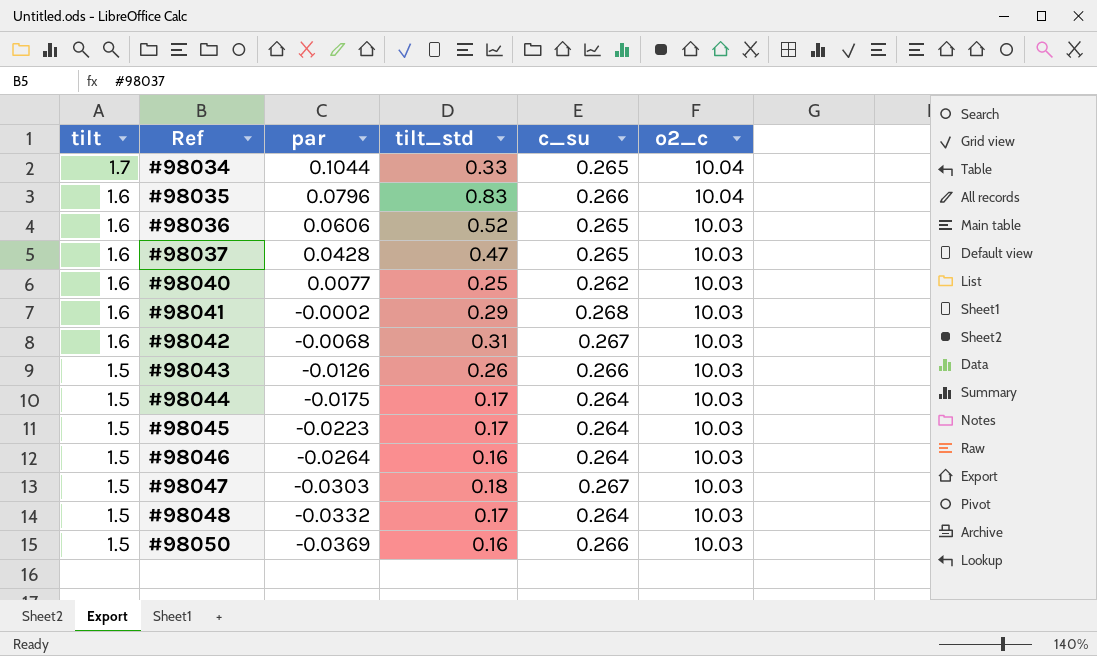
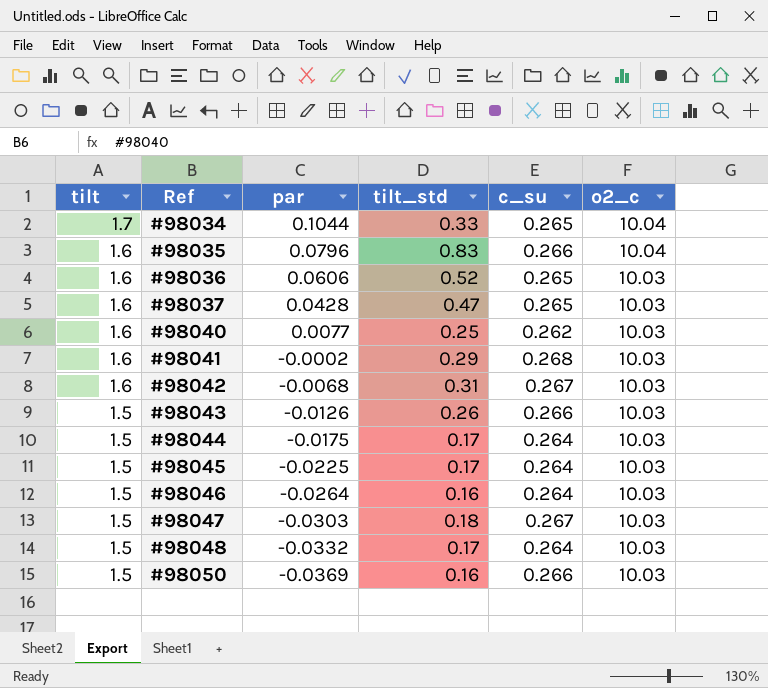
#98045 | par: -0.0223 -> -0.0225

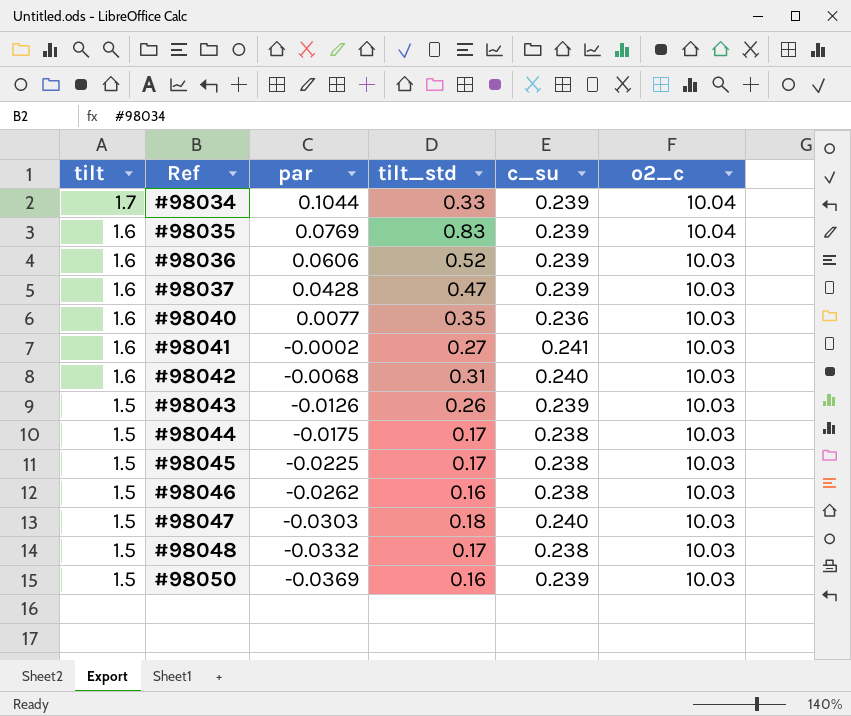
#98034 | c_su: 0.265 -> 0.239
#98035 | par: 0.0796 -> 0.0769
#98035 | c_su: 0.266 -> 0.239
#98036 | c_su: 0.265 -> 0.239
#98037 | c_su: 0.265 -> 0.239
#98040 | tilt_std: 0.25 -> 0.35
#98040 | c_su: 0.262 -> 0.236
#98041 | tilt_std: 0.29 -> 0.27
#98041 | c_su: 0.268 -> 0.241
#98042 | c_su: 0.267 -> 0.240
#98043 | c_su: 0.266 -> 0.239
#98044 | c_su: 0.264 -> 0.238
#98045 | c_su: 0.264 -> 0.238
#98046 | par: -0.0264 -> -0.0262
#98046 | c_su: 0.264 -> 0.238
#98047 | c_su: 0.267 -> 0.240
#98048 | c_su: 0.264 -> 0.238
#98050 | c_su: 0.266 -> 0.239

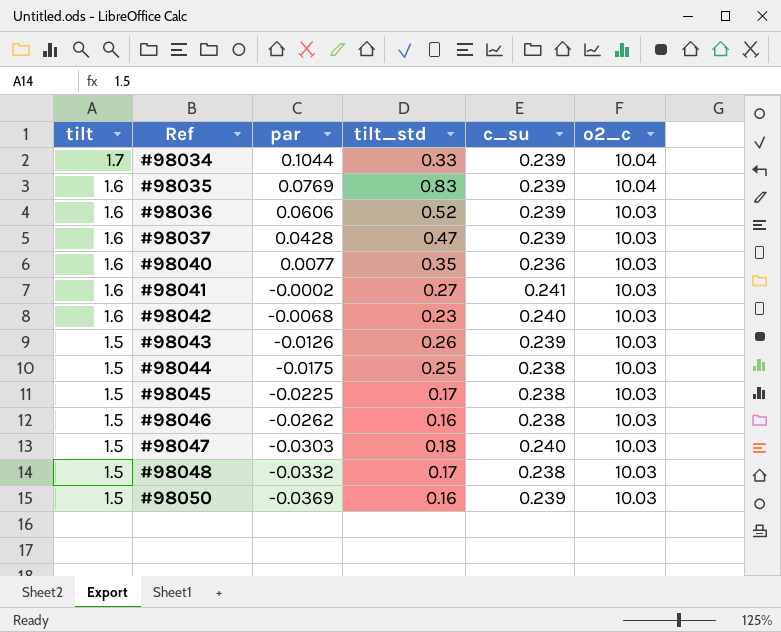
#98042 | tilt_std: 0.31 -> 0.23
#98044 | tilt_std: 0.17 -> 0.25

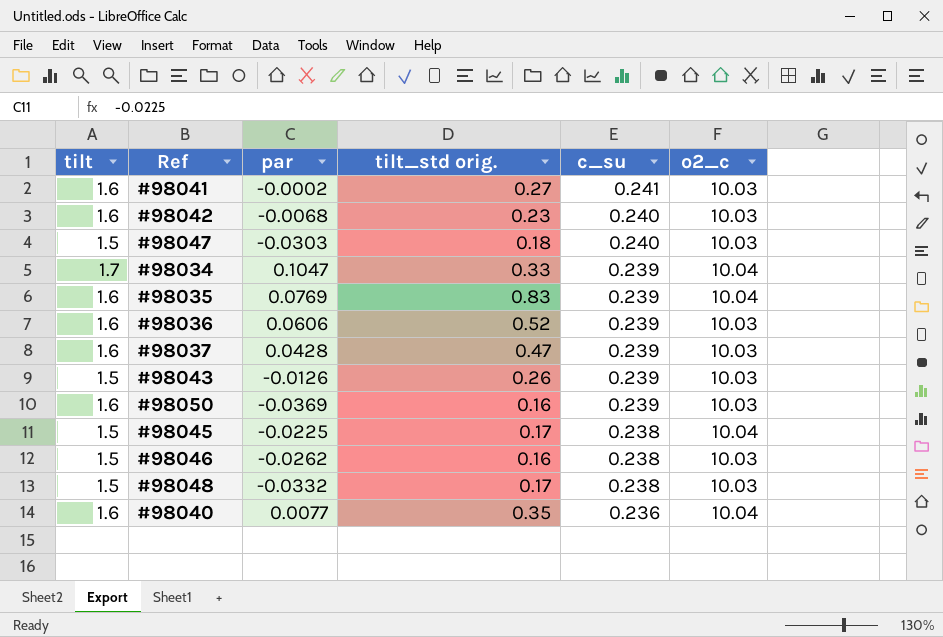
row order: tilt descending -> c_su descending
column name: tilt_std -> tilt_std orig.
row #98044: 1.5 | -0.0175 | 0.25 | 0.238 | 10.03 -> none
#98034 | par: 0.1044 -> 0.1047
#98050 | tilt: 1.5 -> 1.6
#98045 | o2_c: 10.03 -> 10.04
#98040 | o2_c: 10.03 -> 10.04

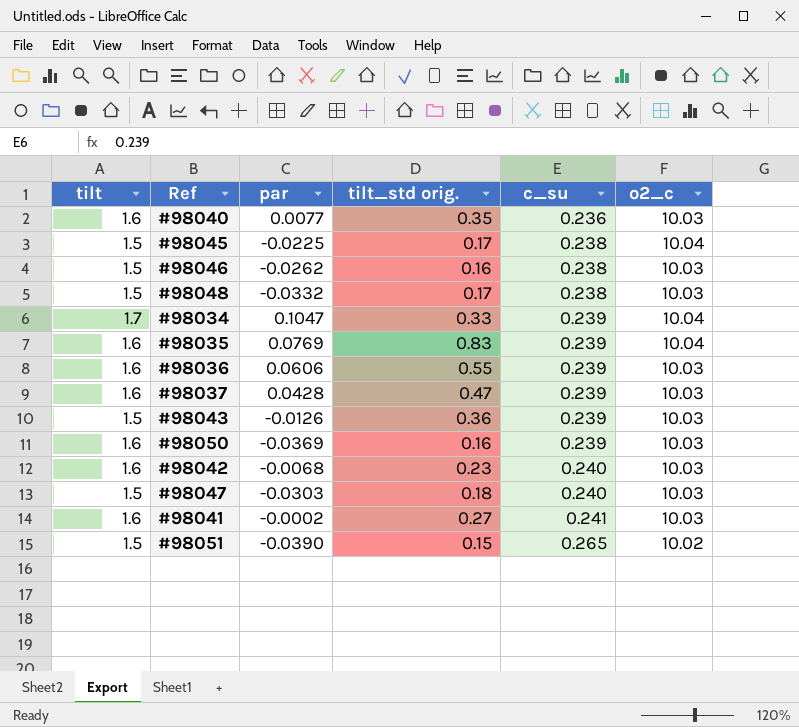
row order: c_su descending -> c_su ascending
#98040 | o2_c: 10.04 -> 10.03
#98036 | tilt_std orig.: 0.52 -> 0.55
#98043 | tilt_std orig.: 0.26 -> 0.36
row #98051: none -> 1.5 | -0.0390 | 0.15 | 0.265 | 10.02

